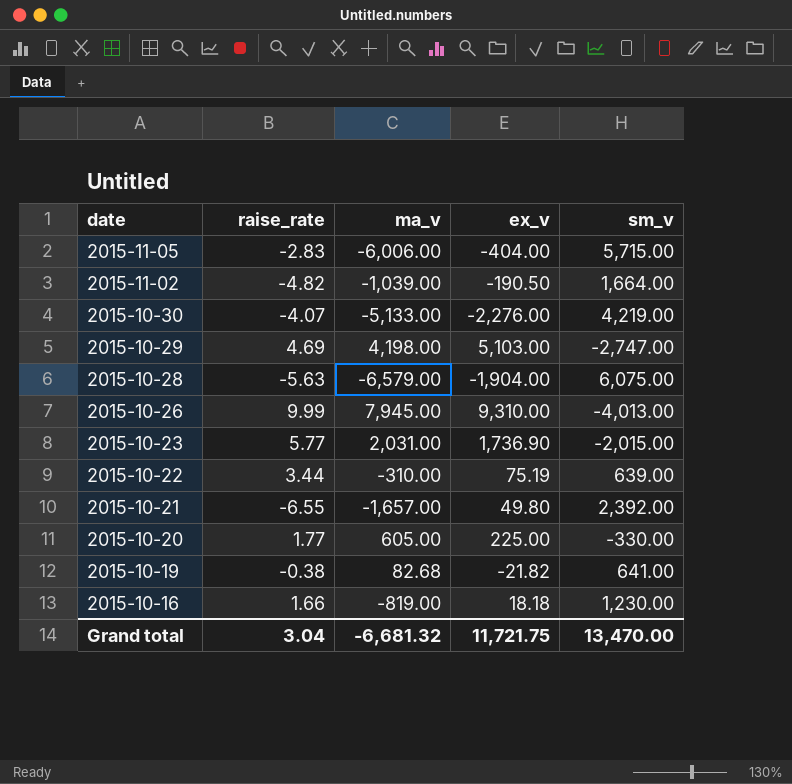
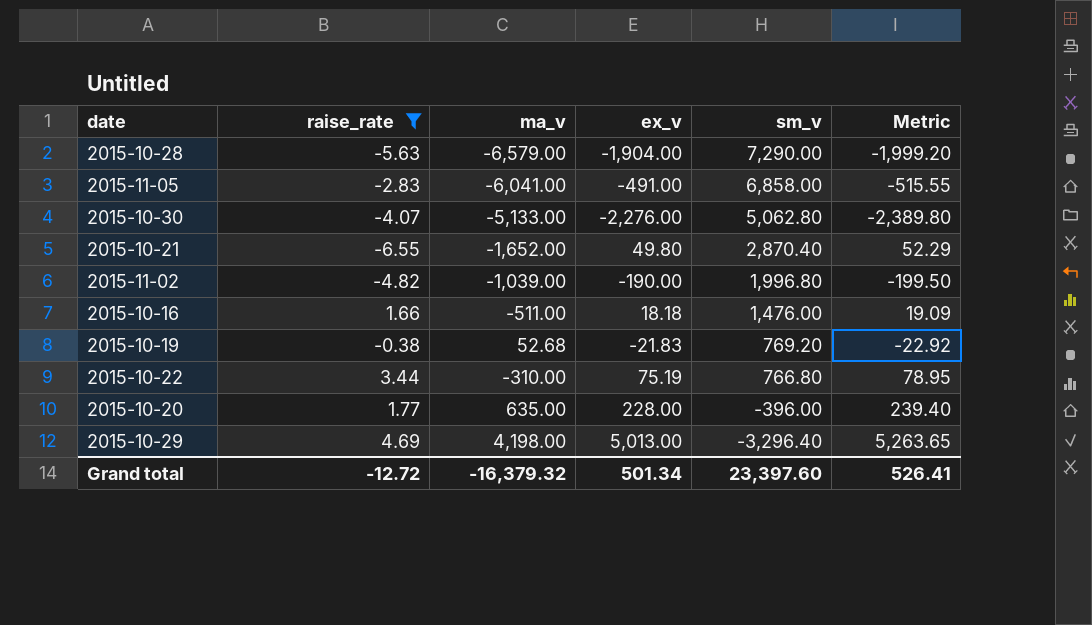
filter: none -> raise_rate <= 4.69
row order: date descending -> sm_v descending
column Metric | formula: none -> [ex_v] * 1.05
2015-10-28 | sm_v: 6,075.00 -> 7,290.00
2015-11-05 | ma_v: -6,006.00 -> -6,041.00
2015-11-05 | ex_v: -404.00 -> -491.00
2015-11-05 | sm_v: 5,715.00 -> 6,858.00
2015-10-30 | sm_v: 4,219.00 -> 5,062.80
2015-10-21 | ma_v: -1,657.00 -> -1,652.00
2015-10-21 | sm_v: 2,392.00 -> 2,870.40
2015-11-02 | ex_v: -190.50 -> -190.00
2015-11-02 | sm_v: 1,664.00 -> 1,996.80
2015-10-16 | ma_v: -819.00 -> -511.00
2015-10-16 | sm_v: 1,230.00 -> 1,476.00
2015-10-19 | ma_v: 82.68 -> 52.68
2015-10-19 | ex_v: -21.82 -> -21.83
2015-10-19 | sm_v: 641.00 -> 769.20
2015-10-22 | sm_v: 639.00 -> 766.80
2015-10-20 | ma_v: 605.00 -> 635.00
2015-10-20 | ex_v: 225.00 -> 228.00
2015-10-20 | sm_v: -330.00 -> -396.00
2015-10-29 | ex_v: 5,103.00 -> 5,013.00
2015-10-29 | sm_v: -2,747.00 -> -3,296.40
Grand total | raise_rate: 3.04 -> -12.72
Grand total | ma_v: -6,681.32 -> -16,379.32
Grand total | ex_v: 11,721.75 -> 501.34
Grand total | sm_v: 13,470.00 -> 23,397.60

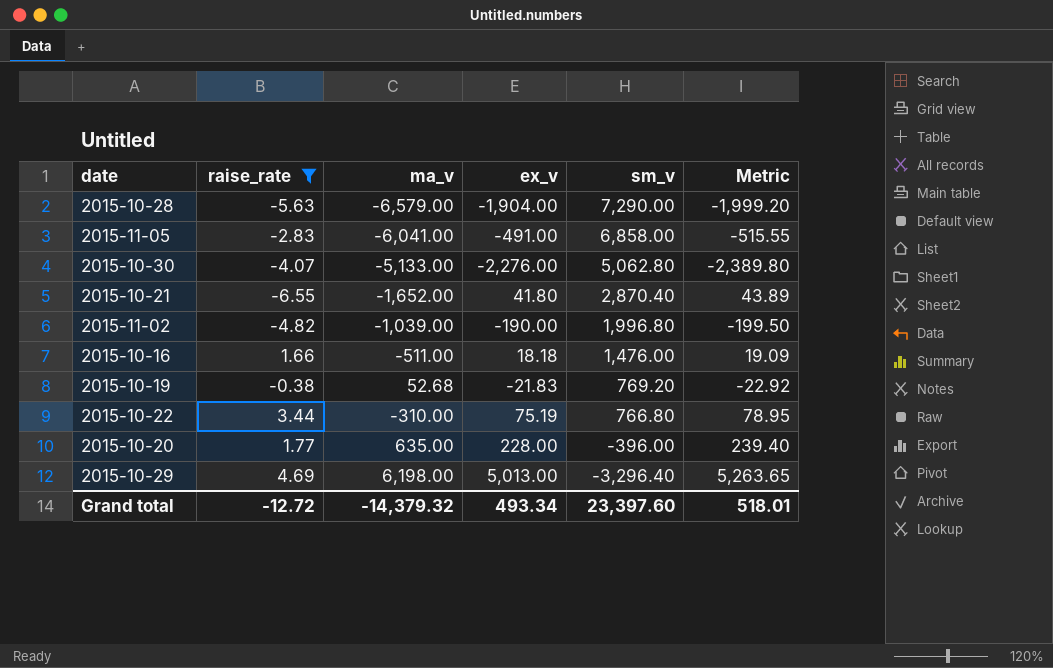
2015-10-21 | ex_v: 49.80 -> 41.80
2015-10-21 | Metric: 52.29 -> 43.89
2015-10-29 | ma_v: 4,198.00 -> 6,198.00
Grand total | ma_v: -16,379.32 -> -14,379.32
Grand total | ex_v: 501.34 -> 493.34
Grand total | Metric: 526.41 -> 518.01

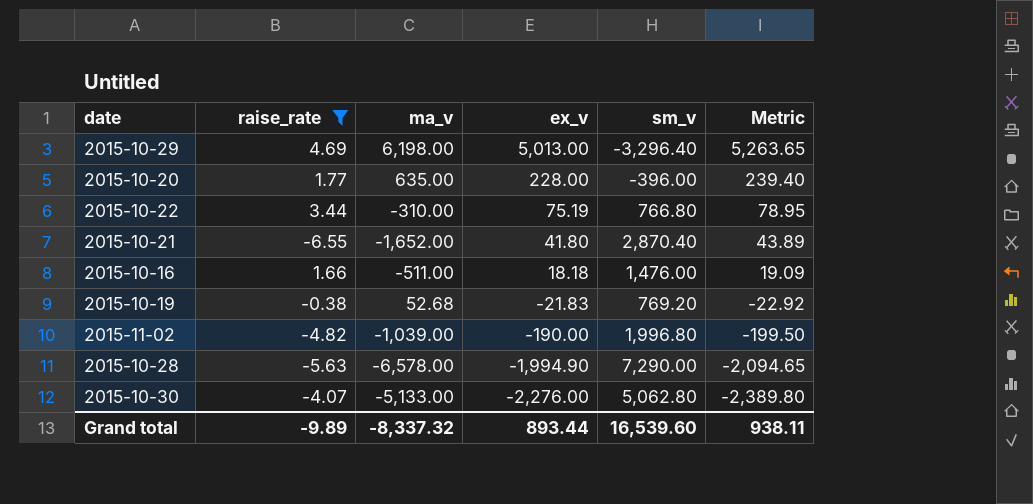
row order: sm_v descending -> ex_v descending
row 2015-11-05: -2.83 | -6,041.00 | -491.00 | 6,858.00 | -515.55 -> none
2015-10-28 | ma_v: -6,579.00 -> -6,578.00
2015-10-28 | ex_v: -1,904.00 -> -1,994.90
2015-10-28 | Metric: -1,999.20 -> -2,094.65
Grand total | raise_rate: -12.72 -> -9.89
Grand total | ma_v: -14,379.32 -> -8,337.32
Grand total | ex_v: 493.34 -> 893.44
Grand total | sm_v: 23,397.60 -> 16,539.60
Grand total | Metric: 518.01 -> 938.11

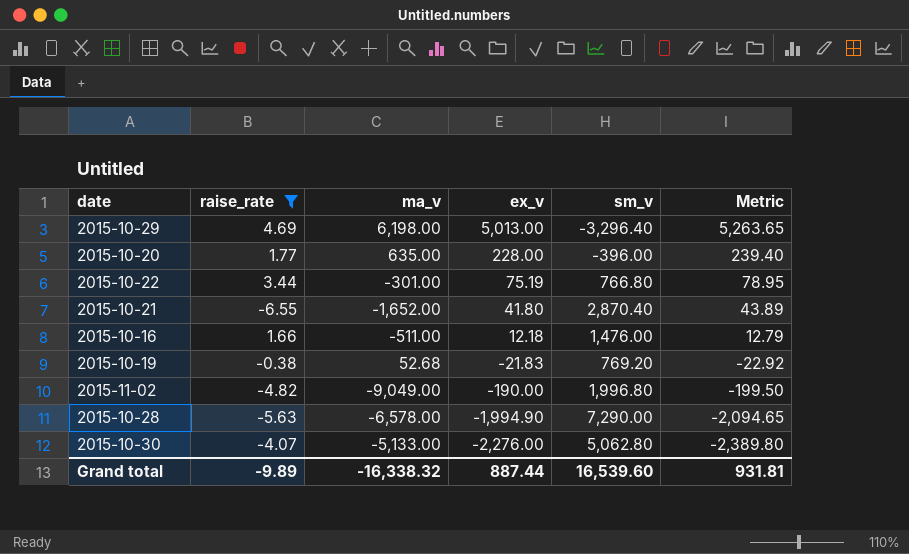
2015-10-22 | ma_v: -310.00 -> -301.00
2015-10-16 | ex_v: 18.18 -> 12.18
2015-10-16 | Metric: 19.09 -> 12.79
2015-11-02 | ma_v: -1,039.00 -> -9,049.00
Grand total | ma_v: -8,337.32 -> -16,338.32
Grand total | ex_v: 893.44 -> 887.44
Grand total | Metric: 938.11 -> 931.81

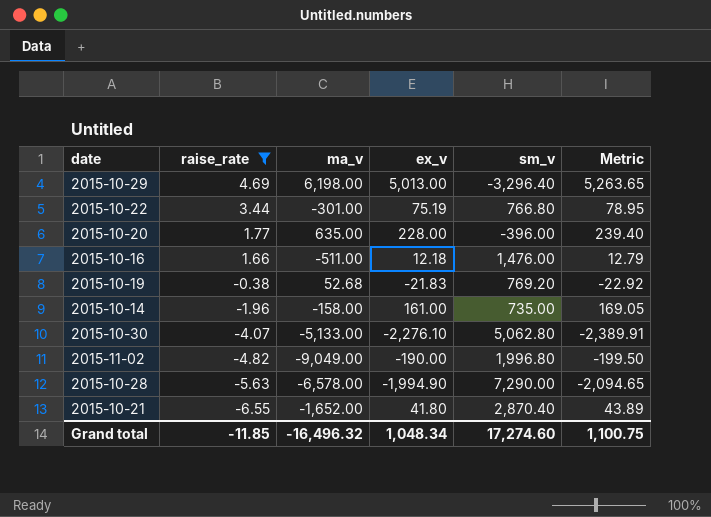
row order: ex_v descending -> raise_rate descending
row 2015-10-14: none -> -1.96 | -158.00 | 161.00 | 735.00 | 169.05
2015-10-30 | ex_v: -2,276.00 -> -2,276.10
2015-10-30 | Metric: -2,389.80 -> -2,389.91
Grand total | raise_rate: -9.89 -> -11.85
Grand total | ma_v: -16,338.32 -> -16,496.32
Grand total | ex_v: 887.44 -> 1,048.34
Grand total | sm_v: 16,539.60 -> 17,274.60
Grand total | Metric: 931.81 -> 1,100.75

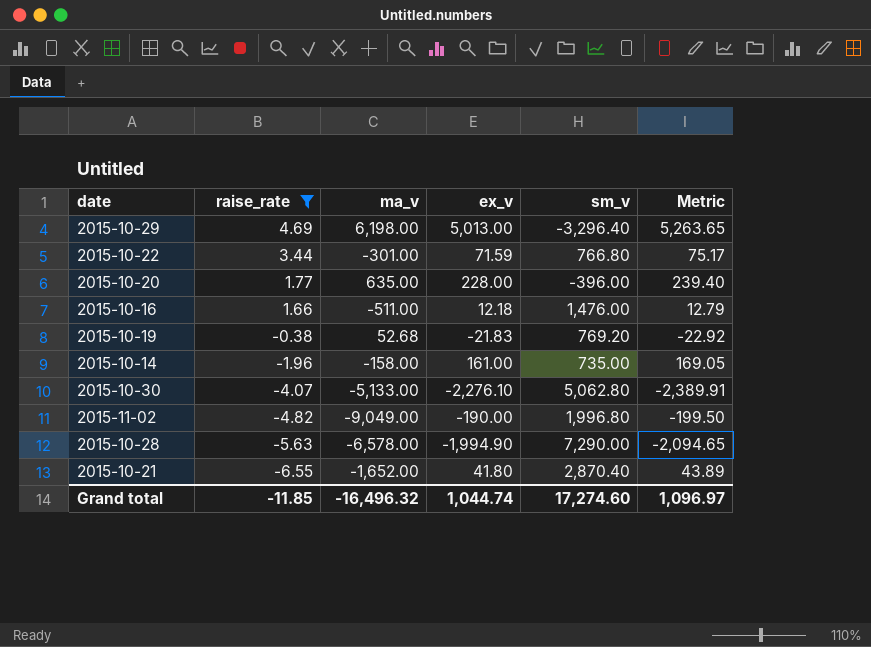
2015-10-22 | ex_v: 75.19 -> 71.59
2015-10-22 | Metric: 78.95 -> 75.17
Grand total | ex_v: 1,048.34 -> 1,044.74
Grand total | Metric: 1,100.75 -> 1,096.97

